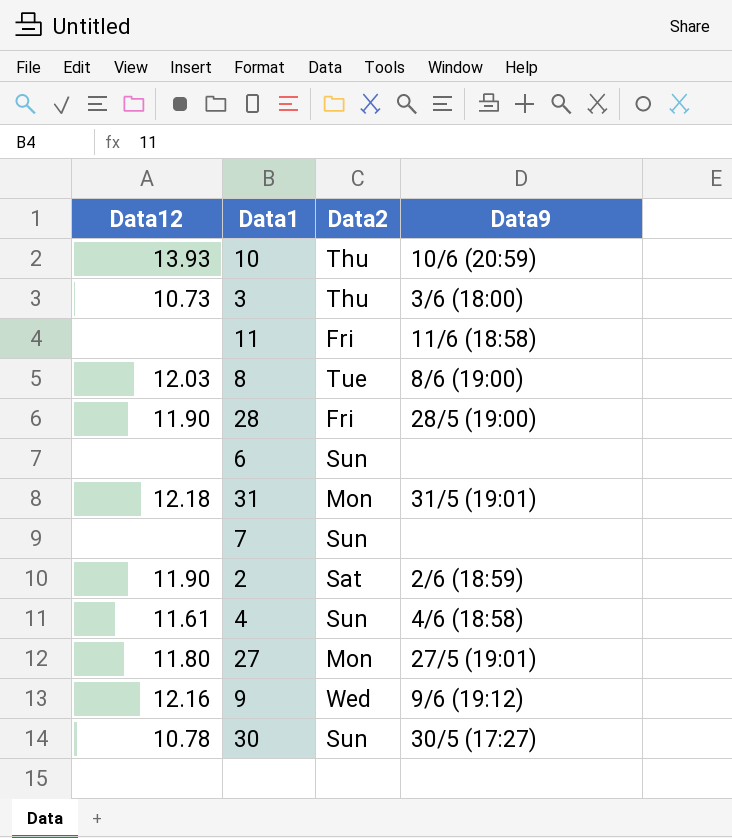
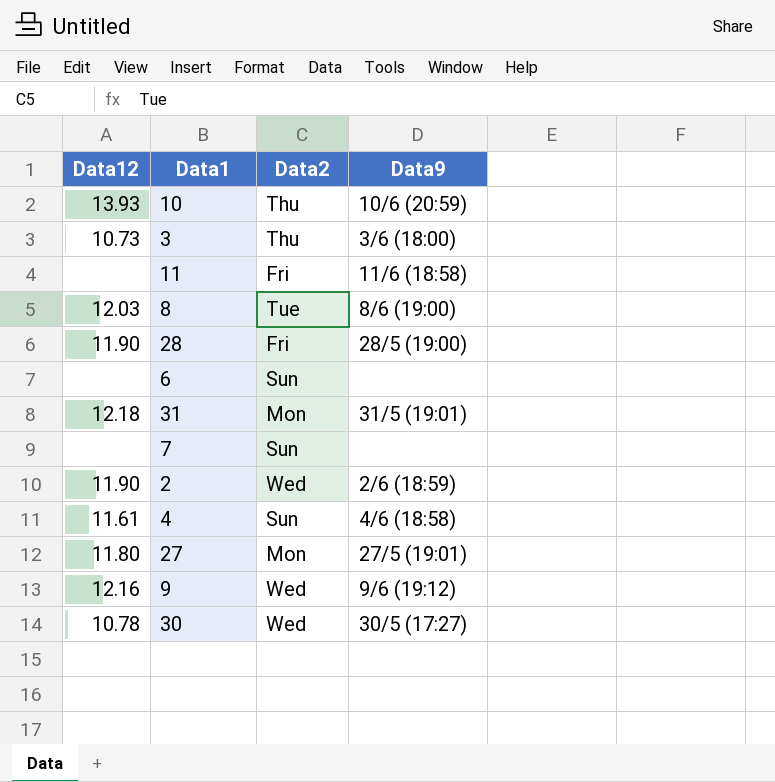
2 | Data2: Sat -> Wed
30 | Data2: Sun -> Wed

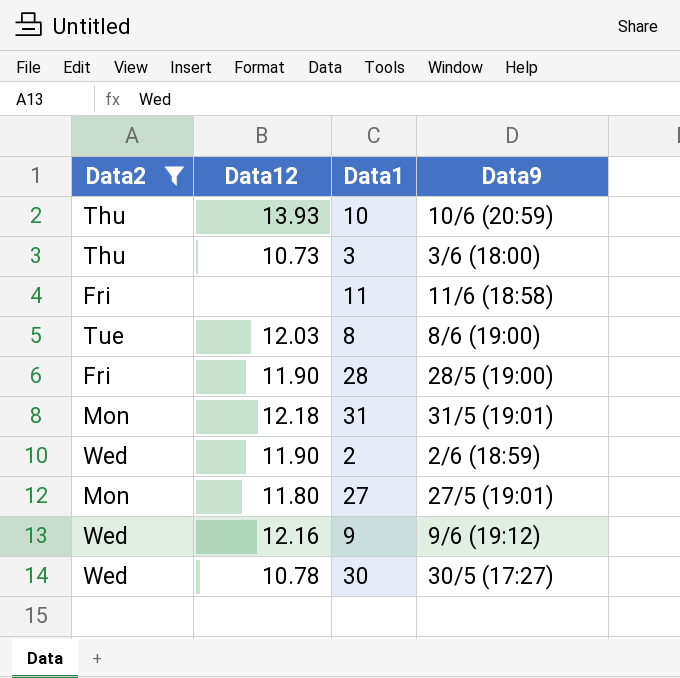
filter: none -> Data2 != Sun
column Data2 | position: 3 -> 1

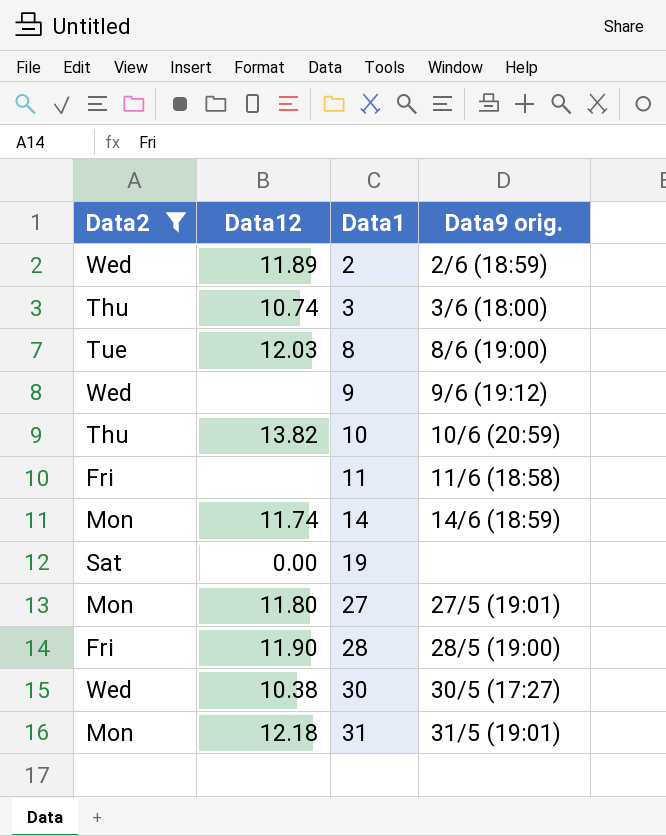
row order: none -> Data1 ascending
column name: Data9 -> Data9 orig.
2 | Data12: 11.90 -> 11.89
3 | Data12: 10.73 -> 10.74
9 | Data12: 12.16 -> none
10 | Data12: 13.93 -> 13.82
row 14: none -> Mon | 11.74 | 14/6 (18:59)
row 19: none -> Sat | 0.00 | none
30 | Data12: 10.78 -> 10.38

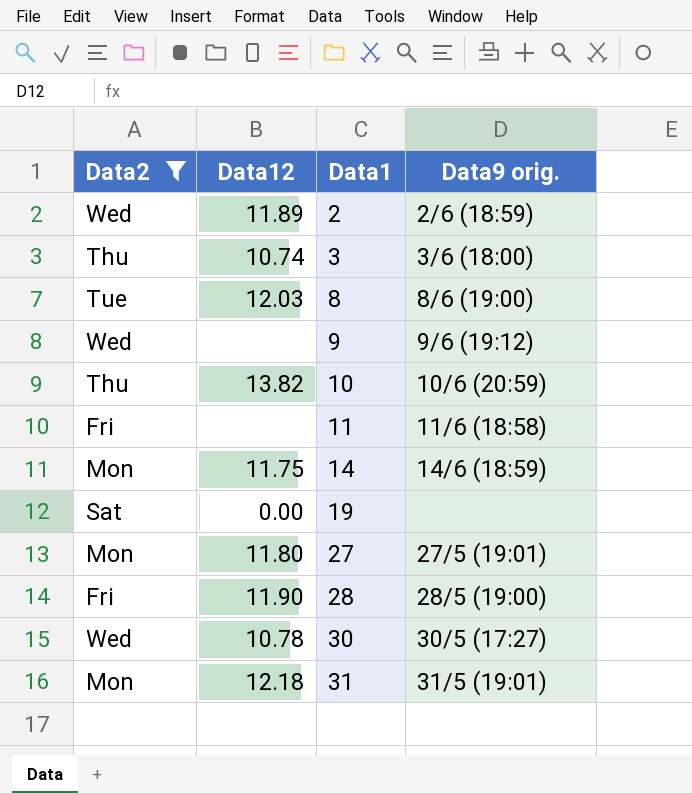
14 | Data12: 11.74 -> 11.75
30 | Data12: 10.38 -> 10.78

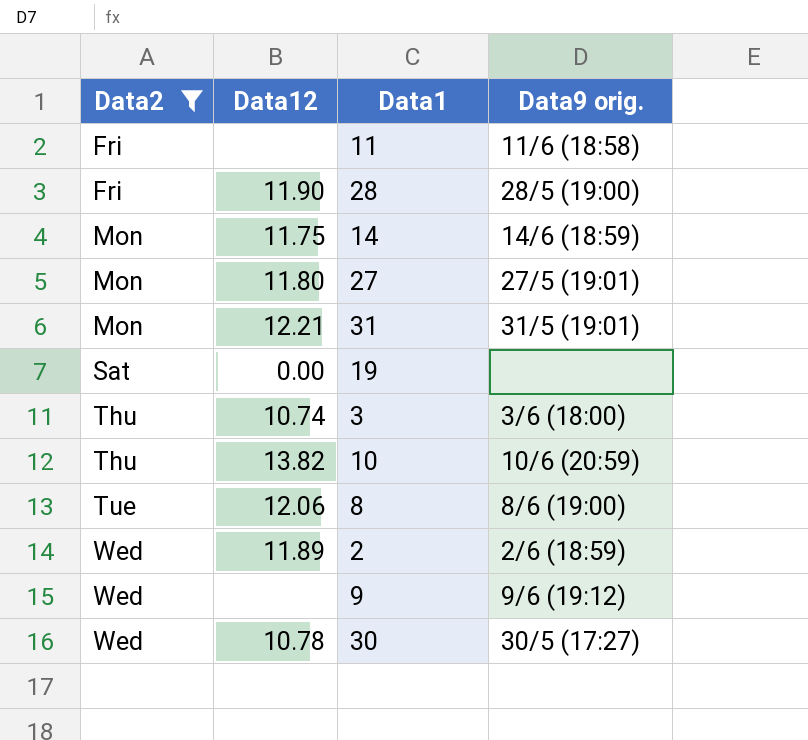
row order: Data1 ascending -> Data2 ascending
31 | Data12: 12.18 -> 12.21
8 | Data12: 12.03 -> 12.06

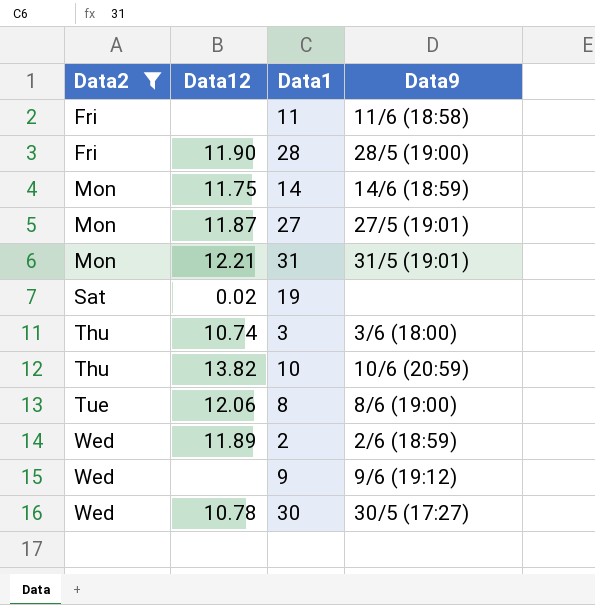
column name: Data9 orig. -> Data9
27 | Data12: 11.80 -> 11.87
19 | Data12: 0.00 -> 0.02

